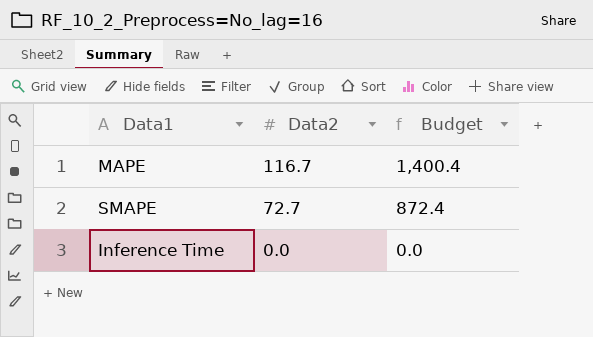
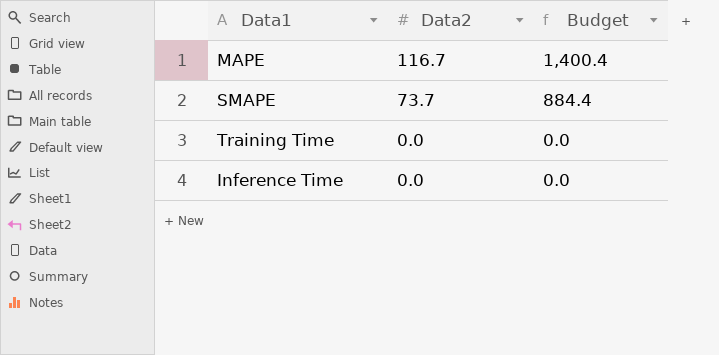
SMAPE | Data2: 72.7 -> 73.7
SMAPE | Budget: 872.4 -> 884.4
row Training Time: none -> 0.0 | 0.0

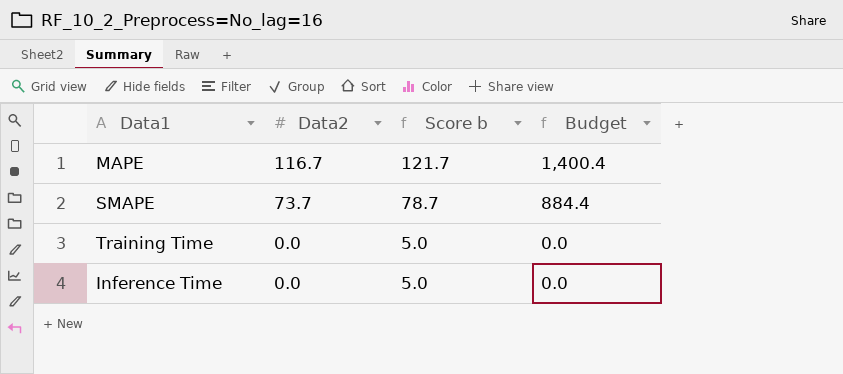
column Score b | formula: none -> [Data2] + 5

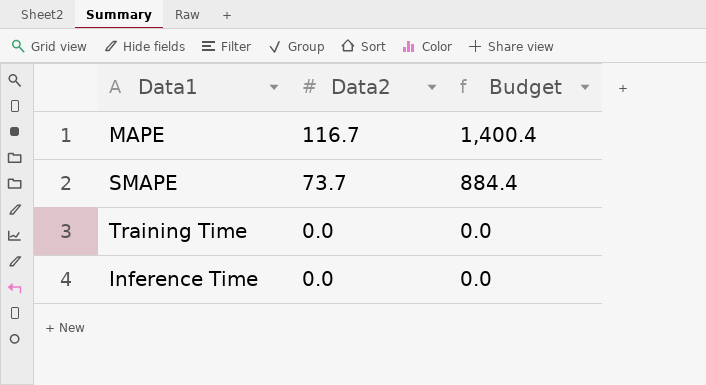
column Score b | formula: [Data2] + 5 -> none

